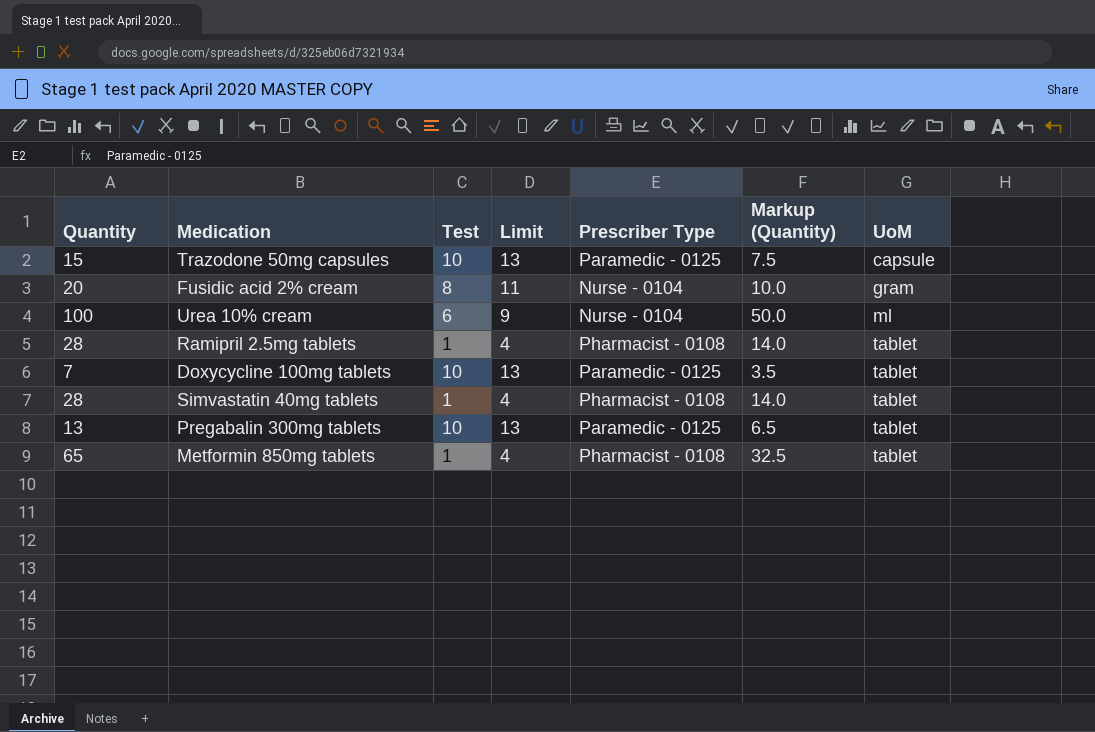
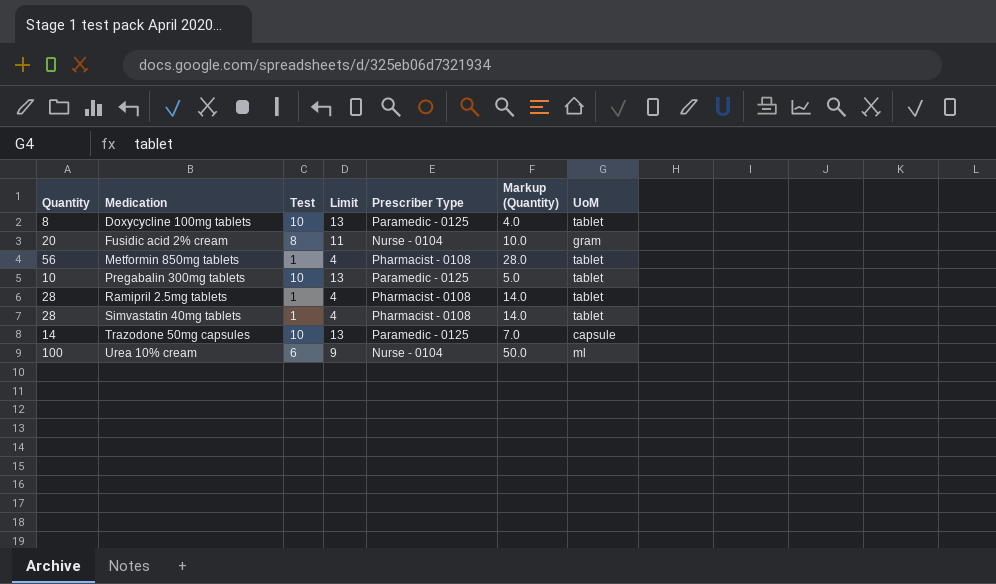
row order: UoM ascending -> Medication ascending
Doxycycline 100mg tablets | Quantity: 7 -> 8
Doxycycline 100mg tablets | Markup (Quantity): 3.5 -> 4.0
Metformin 850mg tablets | Quantity: 65 -> 56
Metformin 850mg tablets | Markup (Quantity): 32.5 -> 28.0
Pregabalin 300mg tablets | Quantity: 13 -> 10
Pregabalin 300mg tablets | Markup (Quantity): 6.5 -> 5.0
Trazodone 50mg capsules | Quantity: 15 -> 14
Trazodone 50mg capsules | Markup (Quantity): 7.5 -> 7.0

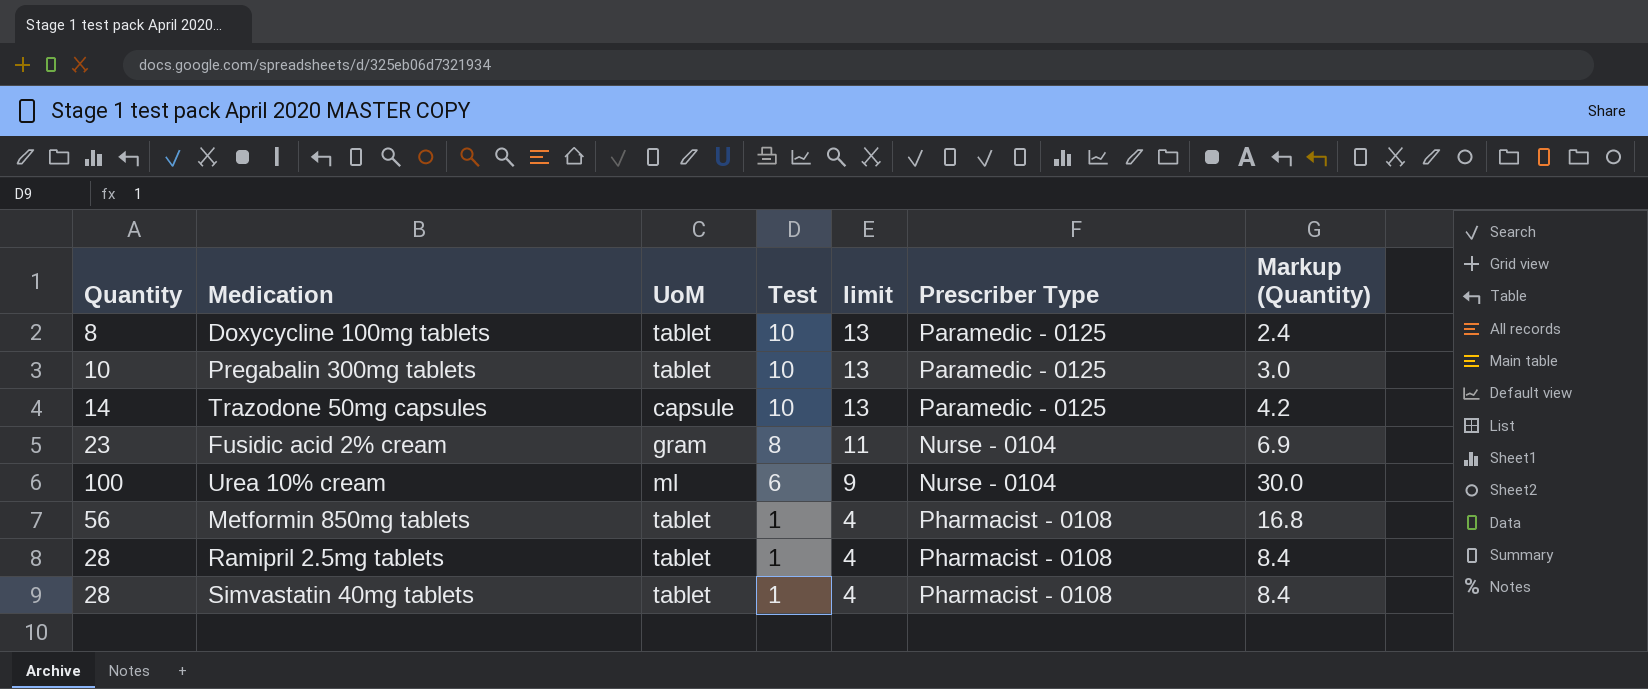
row order: Medication ascending -> Test descending
column UoM | position: 7 -> 3
column name: Limit -> limit
column Markup (Quantity) | formula: [Quantity] * 0.5 -> [Quantity] * 0.3
Fusidic acid 2% cream | Quantity: 20 -> 23

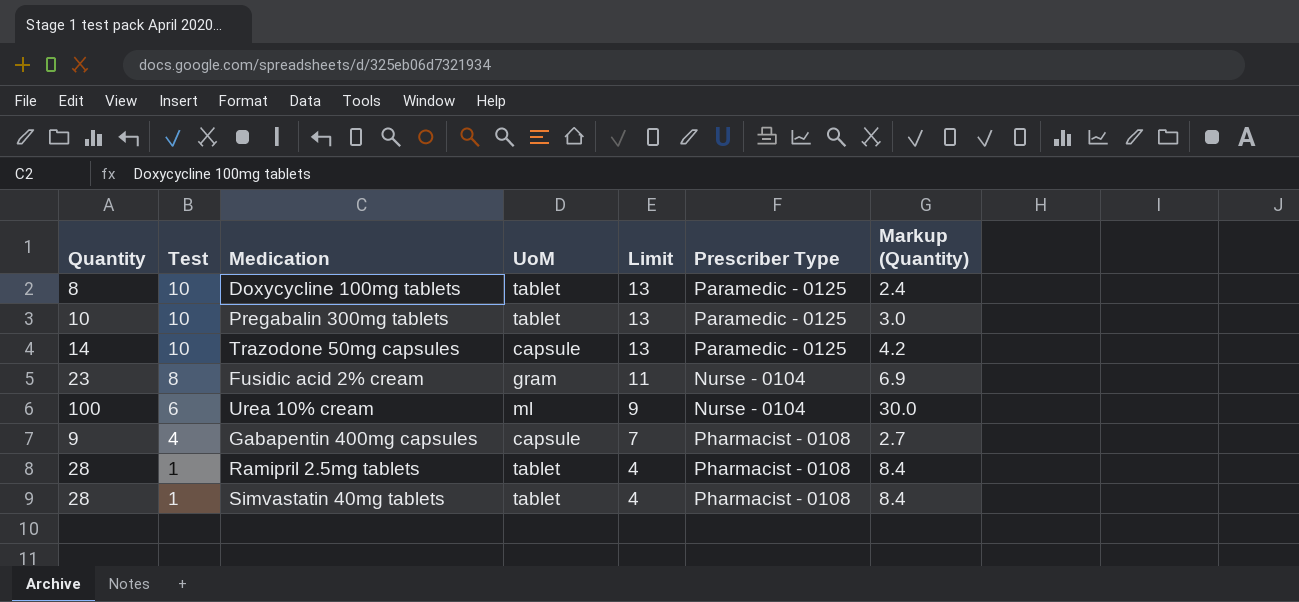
column Test | position: 4 -> 2
column name: limit -> Limit
row Metformin 850mg tablets: 56 | tablet | 1 | 4 | Pharmacist - 0108 | 16.8 -> none
row Gabapentin 400mg capsules: none -> 9 | 4 | capsule | 7 | Pharmacist - 0108 | 2.7

